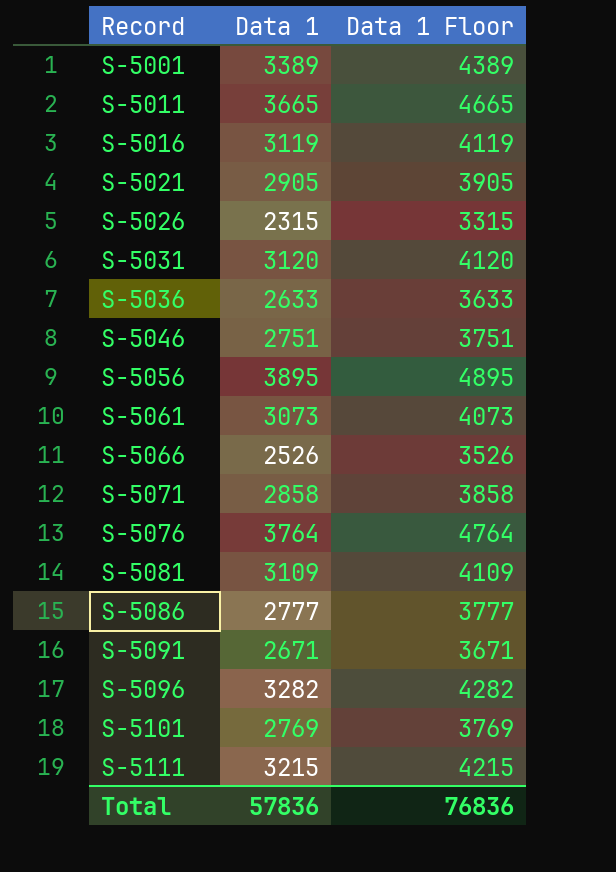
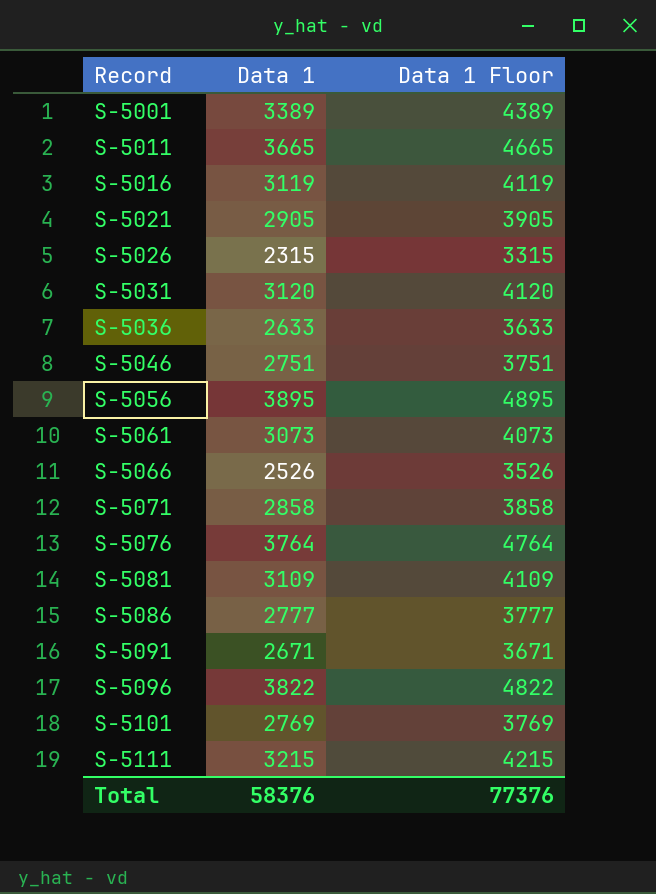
S-5096 | Data 1: 3282 -> 3822
S-5096 | Data 1 Floor: 4282 -> 4822
Total | Data 1: 57836 -> 58376
Total | Data 1 Floor: 76836 -> 77376

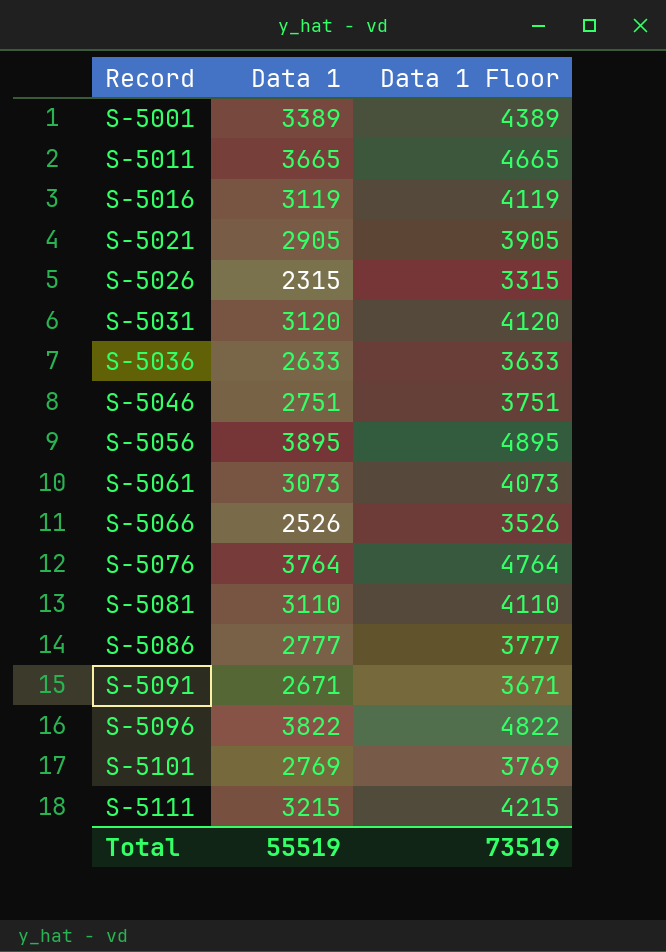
row S-5071: 2858 | 3858 -> none
S-5081 | Data 1: 3109 -> 3110
S-5081 | Data 1 Floor: 4109 -> 4110
Total | Data 1: 58376 -> 55519
Total | Data 1 Floor: 77376 -> 73519

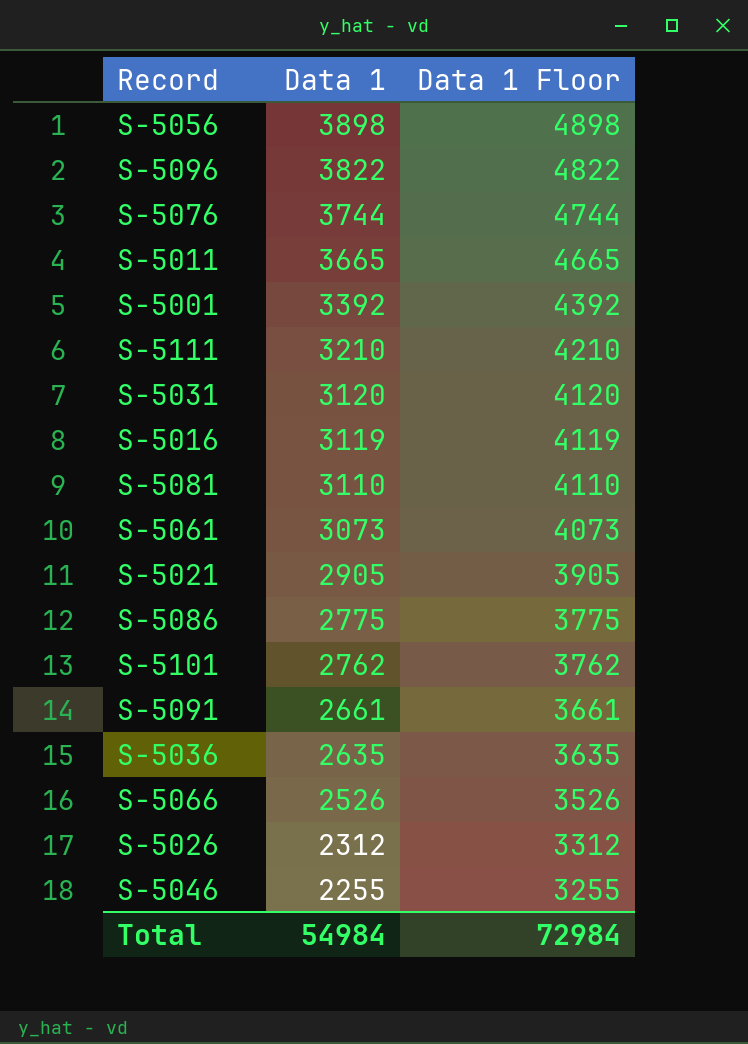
row order: Record ascending -> Data 1 descending
S-5056 | Data 1: 3895 -> 3898
S-5056 | Data 1 Floor: 4895 -> 4898
S-5076 | Data 1: 3764 -> 3744
S-5076 | Data 1 Floor: 4764 -> 4744
S-5001 | Data 1: 3389 -> 3392
S-5001 | Data 1 Floor: 4389 -> 4392
S-5111 | Data 1: 3215 -> 3210
S-5111 | Data 1 Floor: 4215 -> 4210
S-5086 | Data 1: 2777 -> 2775
S-5086 | Data 1 Floor: 3777 -> 3775
S-5101 | Data 1: 2769 -> 2762
S-5101 | Data 1 Floor: 3769 -> 3762
S-5091 | Data 1: 2671 -> 2661
S-5091 | Data 1 Floor: 3671 -> 3661
S-5036 | Data 1: 2633 -> 2635
S-5036 | Data 1 Floor: 3633 -> 3635
S-5026 | Data 1: 2315 -> 2312
S-5026 | Data 1 Floor: 3315 -> 3312
S-5046 | Data 1: 2751 -> 2255
S-5046 | Data 1 Floor: 3751 -> 3255
Total | Data 1: 55519 -> 54984
Total | Data 1 Floor: 73519 -> 72984

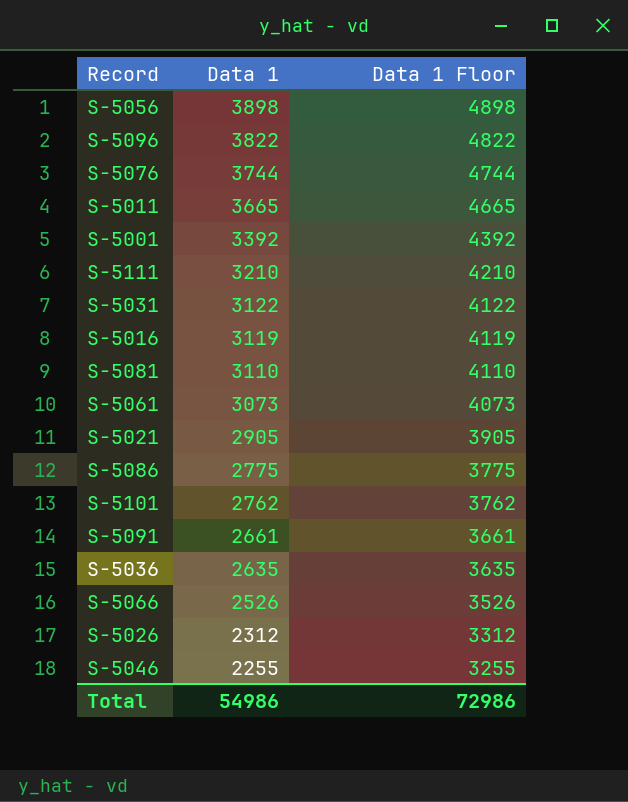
S-5031 | Data 1: 3120 -> 3122
S-5031 | Data 1 Floor: 4120 -> 4122
Total | Data 1: 54984 -> 54986
Total | Data 1 Floor: 72984 -> 72986

